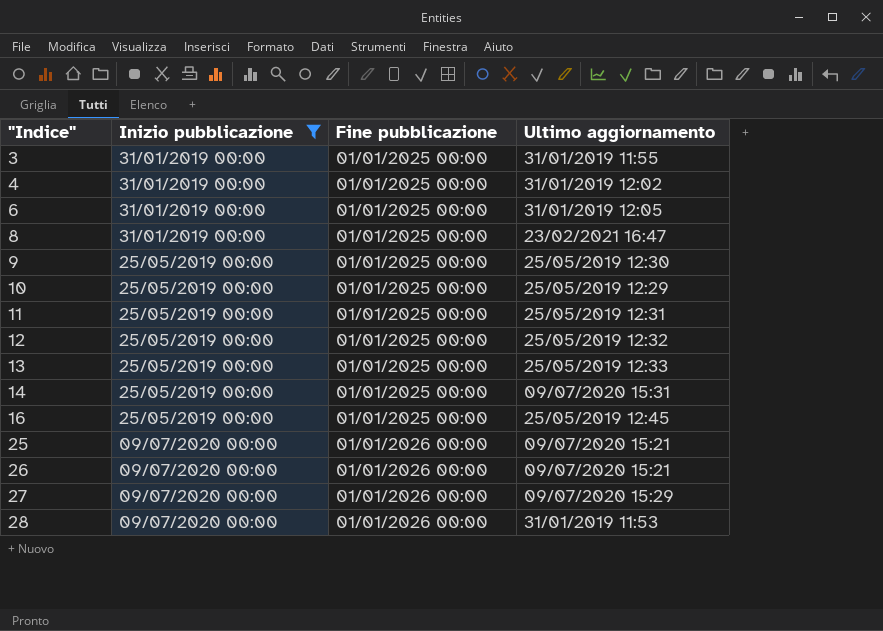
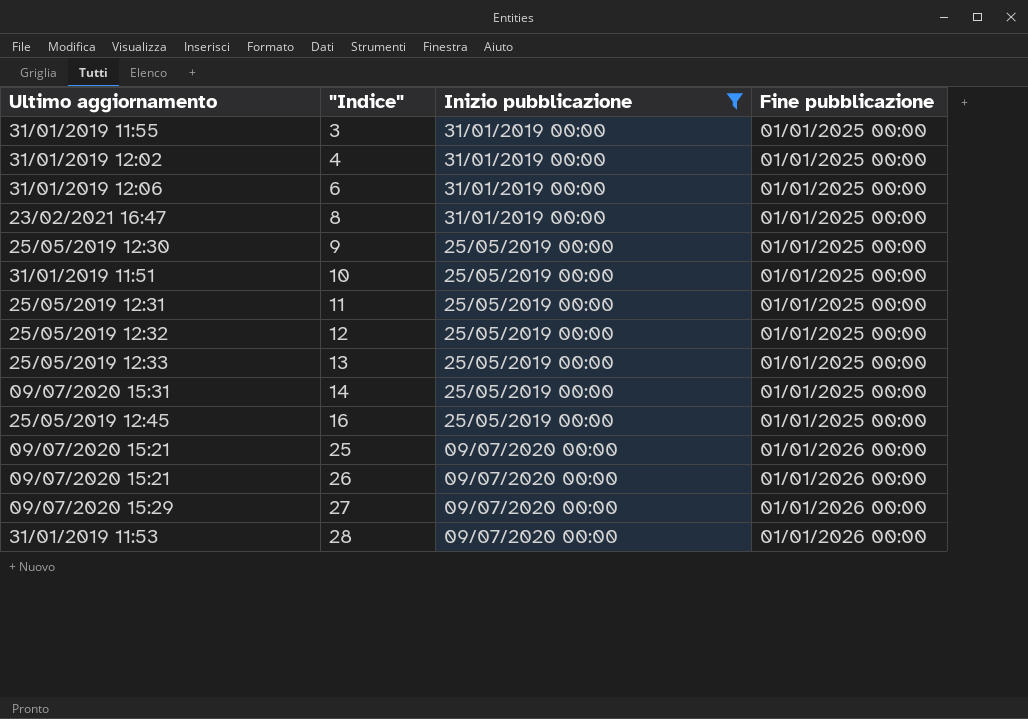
column Ultimo aggiornamento | position: 4 -> 1
6 | Ultimo aggiornamento: 31/01/2019 12:05 -> 31/01/2019 12:06
10 | Ultimo aggiornamento: 25/05/2019 12:29 -> 31/01/2019 11:51

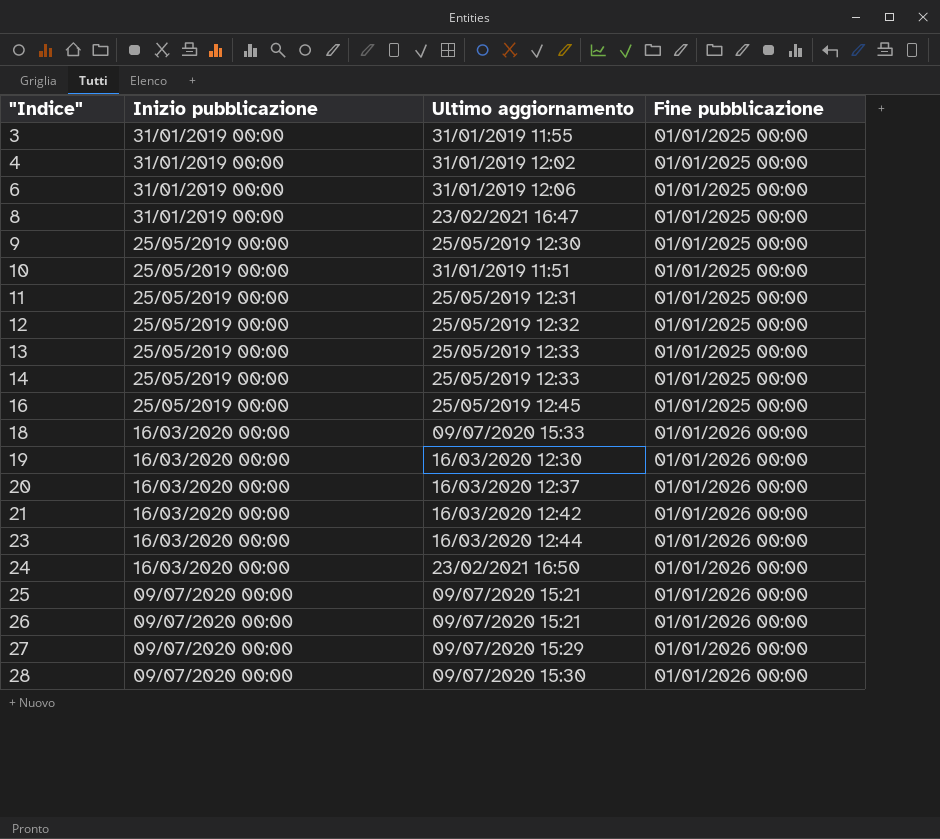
filter: Inizio pubblicazione != 16/03/2020 00:00 -> none
column Ultimo aggiornamento | position: 1 -> 3
14 | Ultimo aggiornamento: 09/07/2020 15:31 -> 25/05/2019 12:33
28 | Ultimo aggiornamento: 31/01/2019 11:53 -> 09/07/2020 15:30

